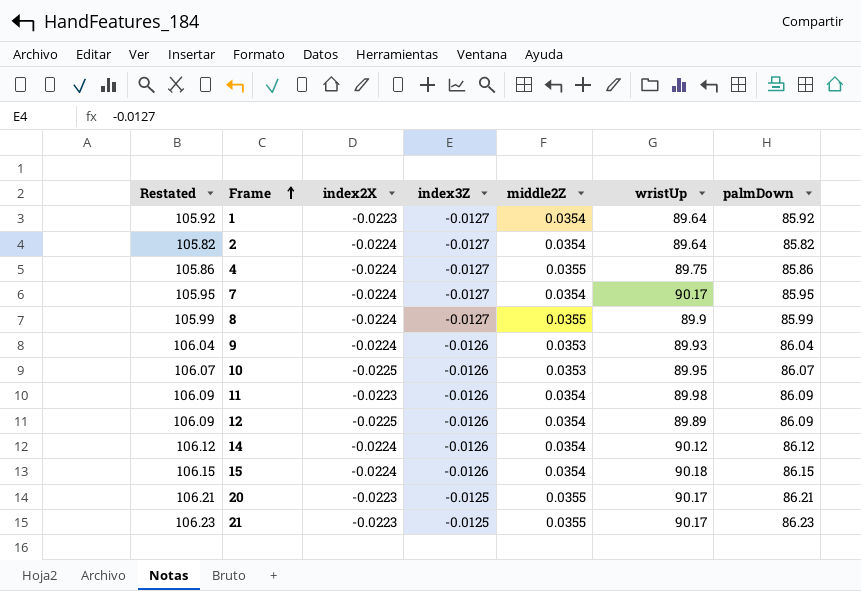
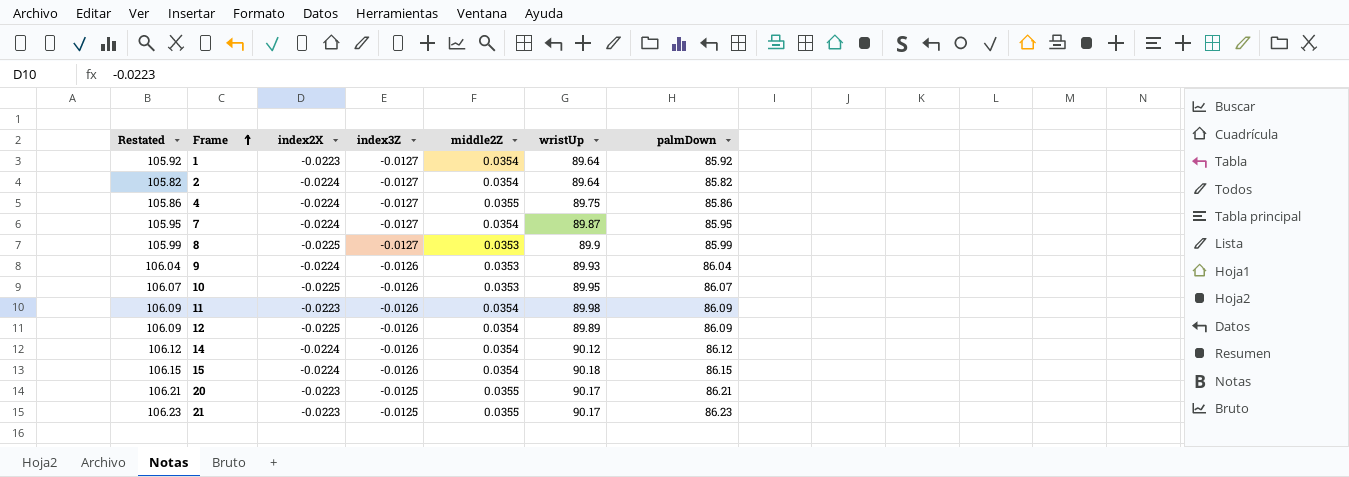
7 | wristUp: 90.17 -> 89.87
8 | index2X: -0.0224 -> -0.0225
8 | middle2Z: 0.0355 -> 0.0353

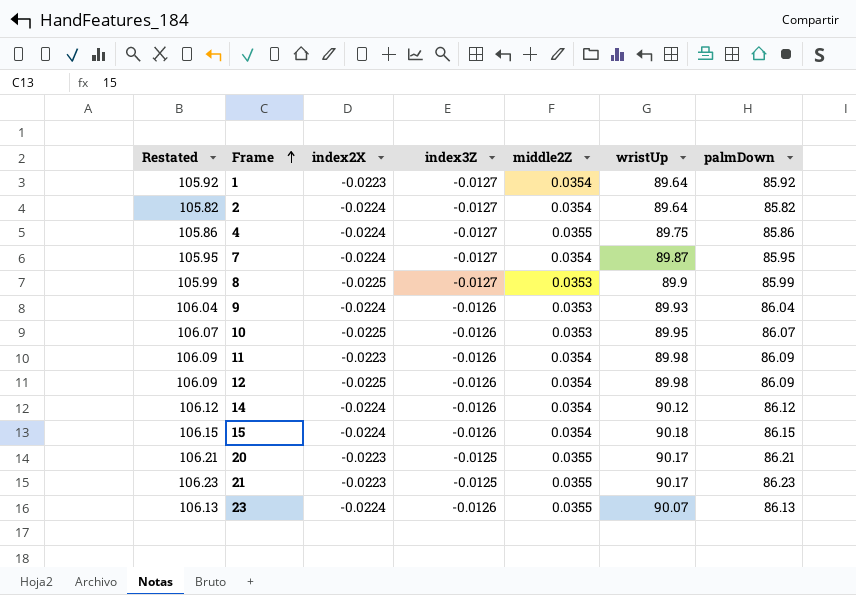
12 | wristUp: 89.89 -> 89.98
row 23: none -> 106.13 | -0.0224 | -0.0126 | 0.0355 | 90.07 | 86.13

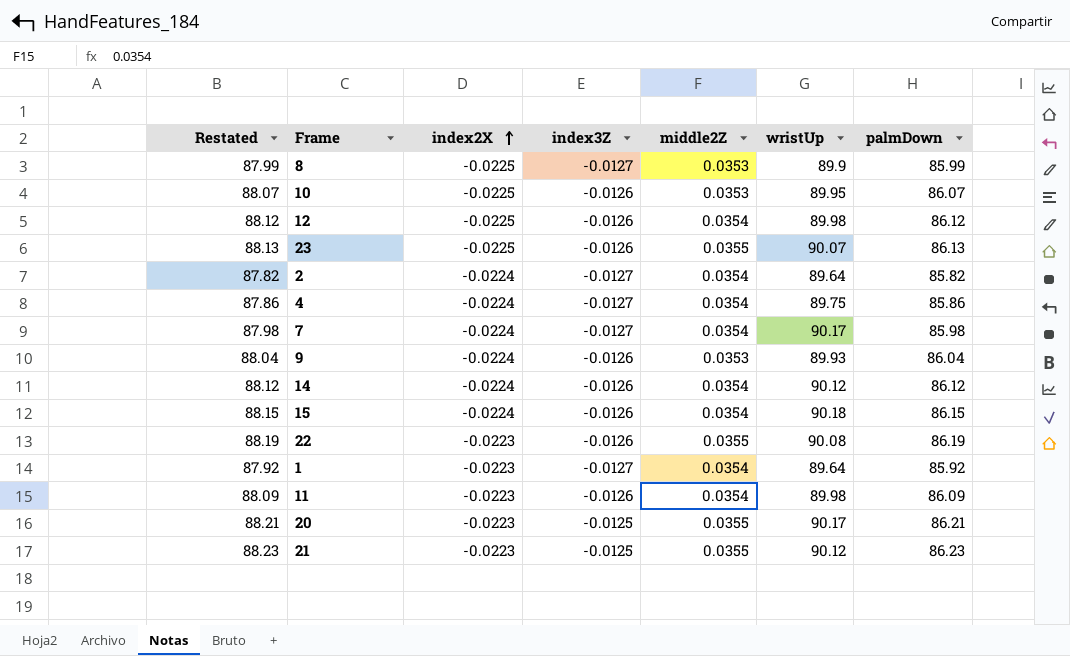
row order: Frame ascending -> index2X ascending
column Restated | formula: [palmDown] + 20 -> [palmDown] + 2
12 | palmDown: 86.09 -> 86.12
23 | index2X: -0.0224 -> -0.0225
4 | middle2Z: 0.0355 -> 0.0354
7 | wristUp: 89.87 -> 90.17
7 | palmDown: 85.95 -> 85.98
row 22: none -> 88.19 | -0.0223 | -0.0126 | 0.0355 | 90.08 | 86.19
21 | wristUp: 90.17 -> 90.12

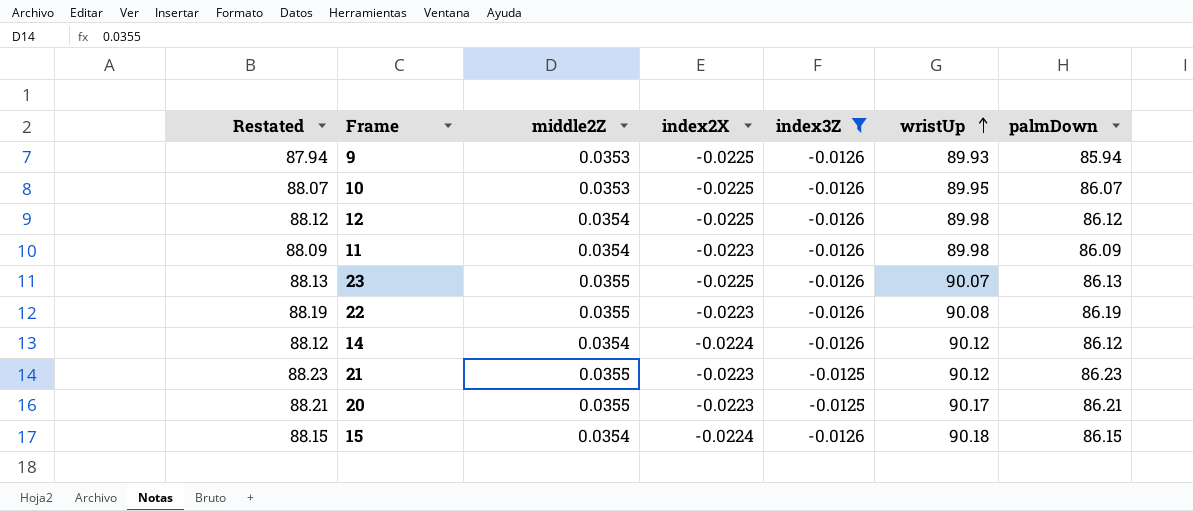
filter: none -> index3Z != -0.0127
row order: index2X ascending -> wristUp ascending
column middle2Z | position: 5 -> 3
9 | Restated: 88.04 -> 87.94
9 | index2X: -0.0224 -> -0.0225
9 | palmDown: 86.04 -> 85.94

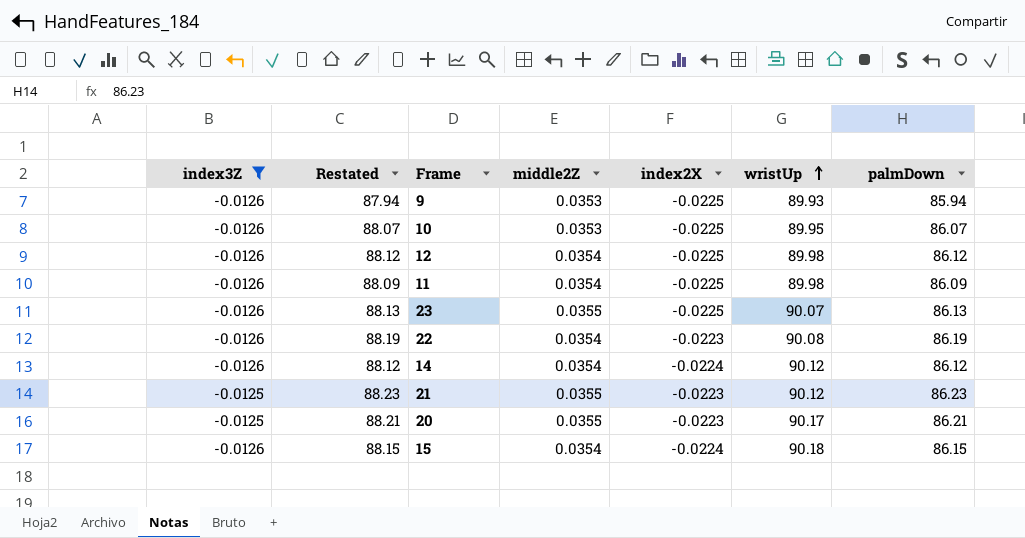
column index3Z | position: 5 -> 1
11 | index2X: -0.0223 -> -0.0225
22 | middle2Z: 0.0355 -> 0.0354

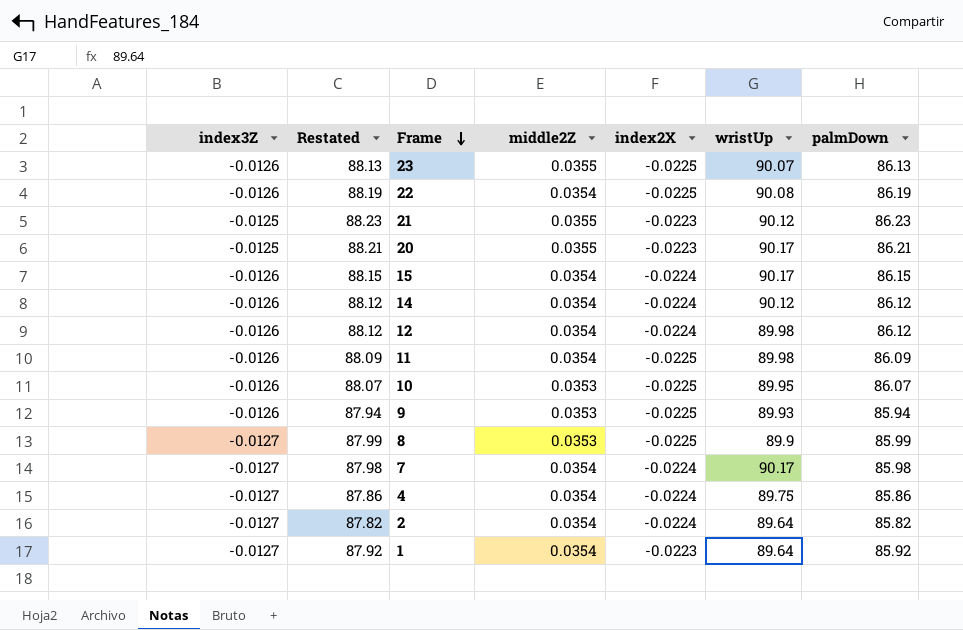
filter: index3Z != -0.0127 -> none
row order: wristUp ascending -> Frame descending
22 | index2X: -0.0223 -> -0.0225
15 | wristUp: 90.18 -> 90.17
12 | index2X: -0.0225 -> -0.0224

